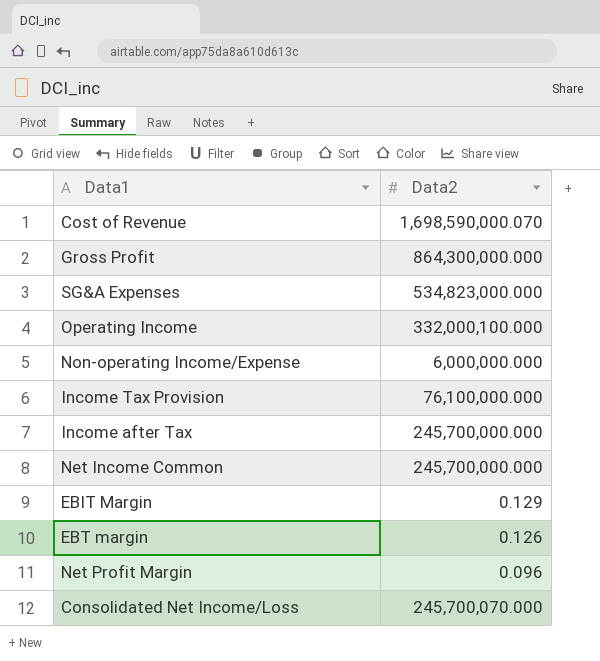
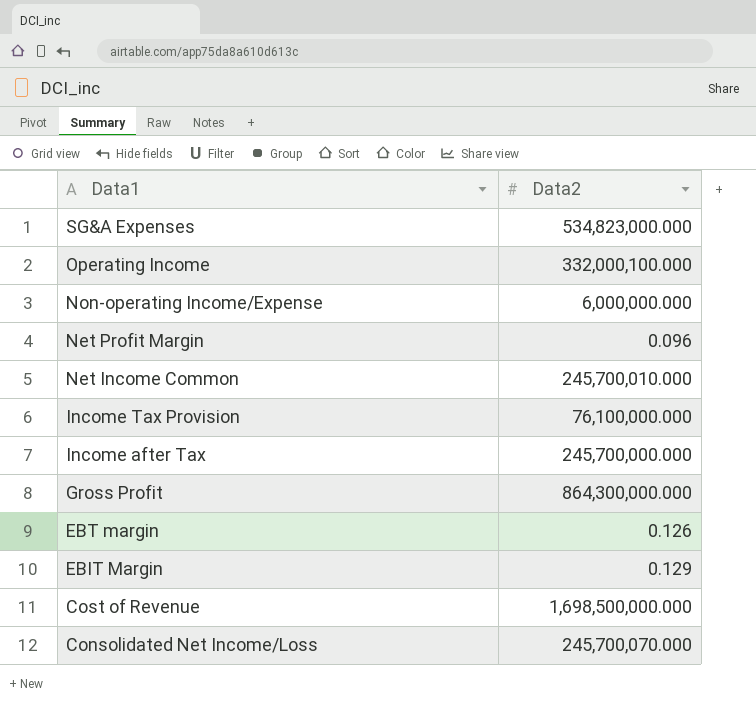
row order: none -> Data1 descending
Net Income Common | Data2: 245,700,000.000 -> 245,700,010.000
Cost of Revenue | Data2: 1,698,590,000.070 -> 1,698,500,000.000

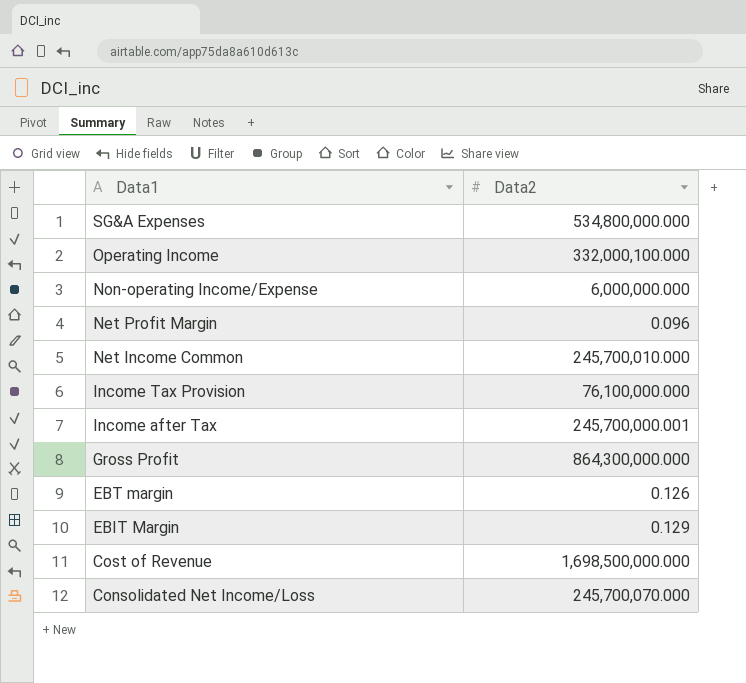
SG&A Expenses | Data2: 534,823,000.000 -> 534,800,000.000
Income after Tax | Data2: 245,700,000.000 -> 245,700,000.001

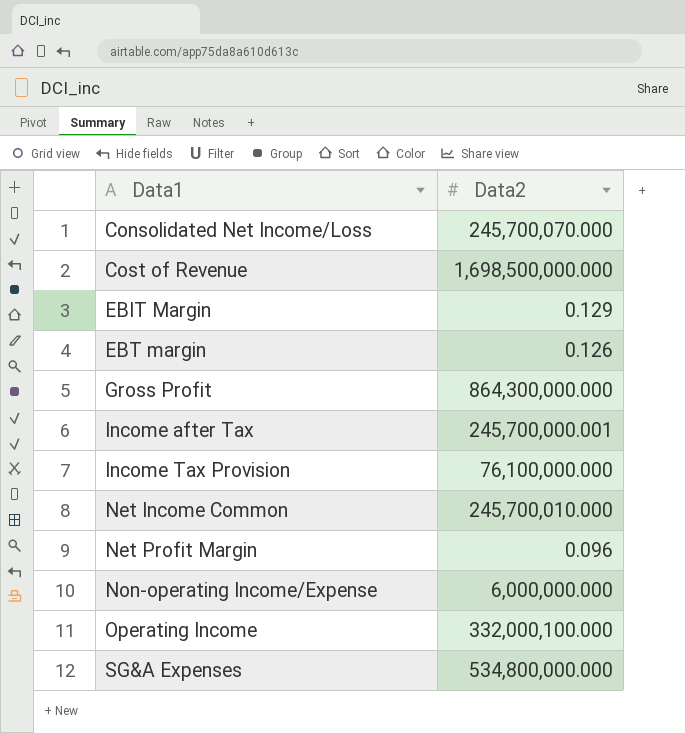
row order: Data1 descending -> Data1 ascending

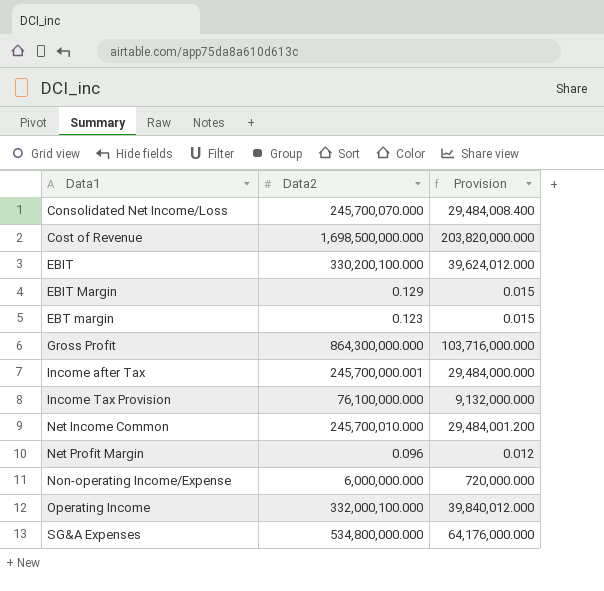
column Provision | formula: none -> [Data2] * 0.12
row EBIT: none -> 330,200,100.000 | 39,624,012.000
EBT margin | Data2: 0.126 -> 0.123

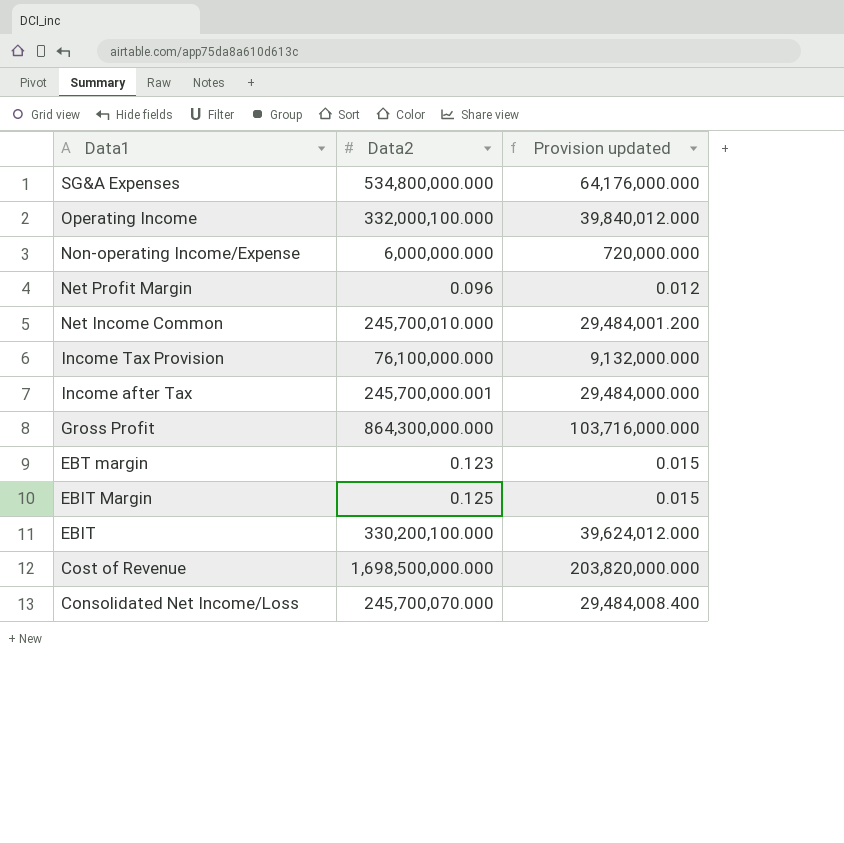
row order: Data1 ascending -> Data1 descending
column name: Provision -> Provision updated
EBIT Margin | Data2: 0.129 -> 0.125

